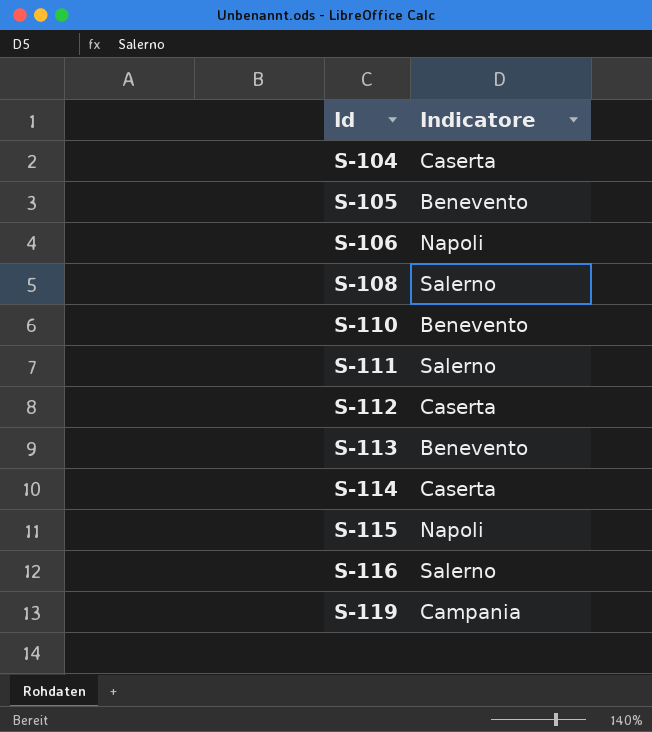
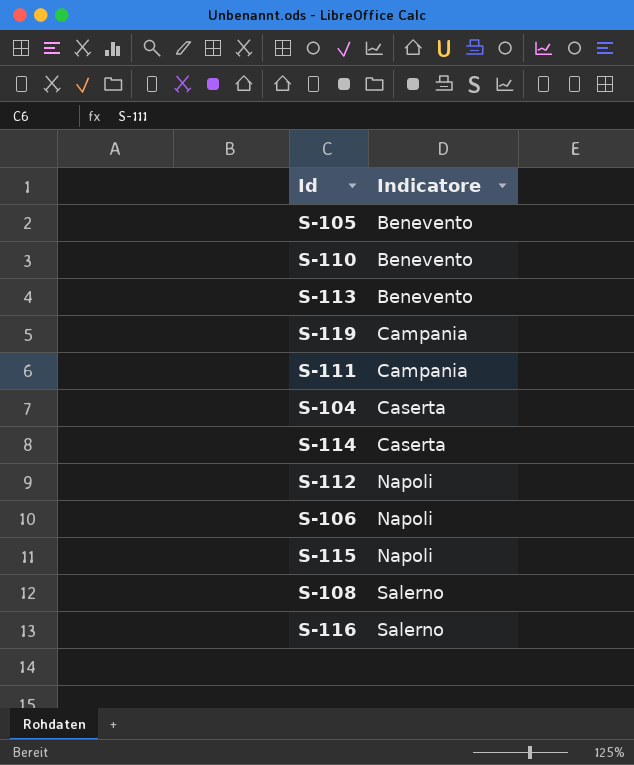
row order: Id ascending -> Indicatore ascending
S-111 | Indicatore: Salerno -> Campania
S-112 | Indicatore: Caserta -> Napoli

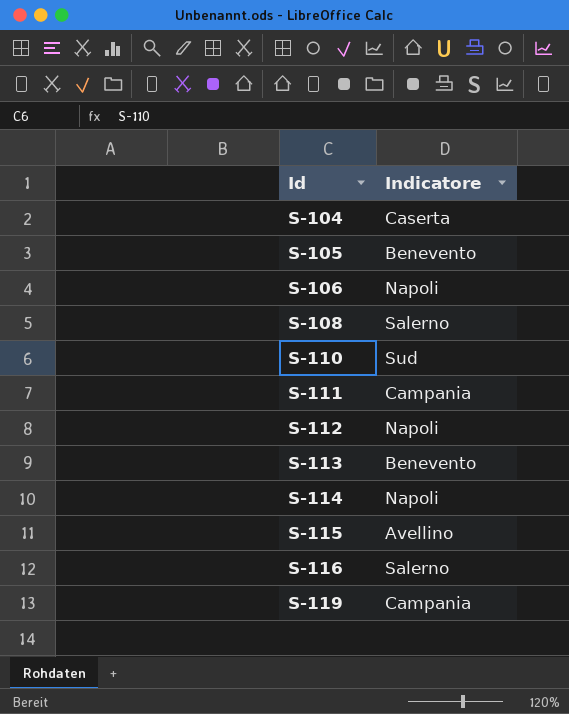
row order: Indicatore ascending -> Id ascending
S-110 | Indicatore: Benevento -> Sud
S-114 | Indicatore: Caserta -> Napoli
S-115 | Indicatore: Napoli -> Avellino

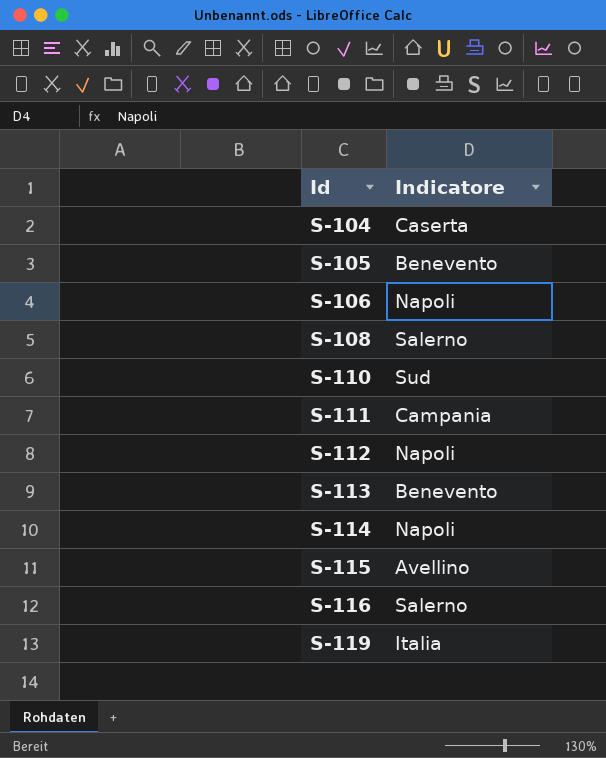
S-119 | Indicatore: Campania -> Italia

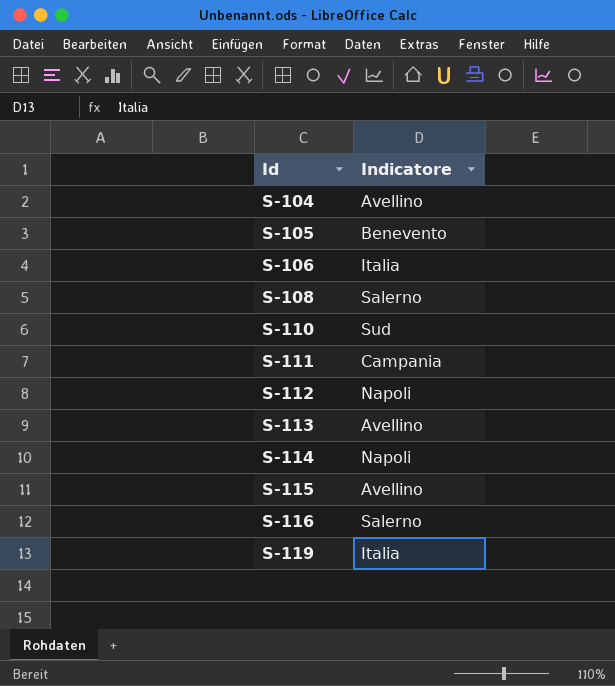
S-104 | Indicatore: Caserta -> Avellino
S-106 | Indicatore: Napoli -> Italia
S-113 | Indicatore: Benevento -> Avellino

